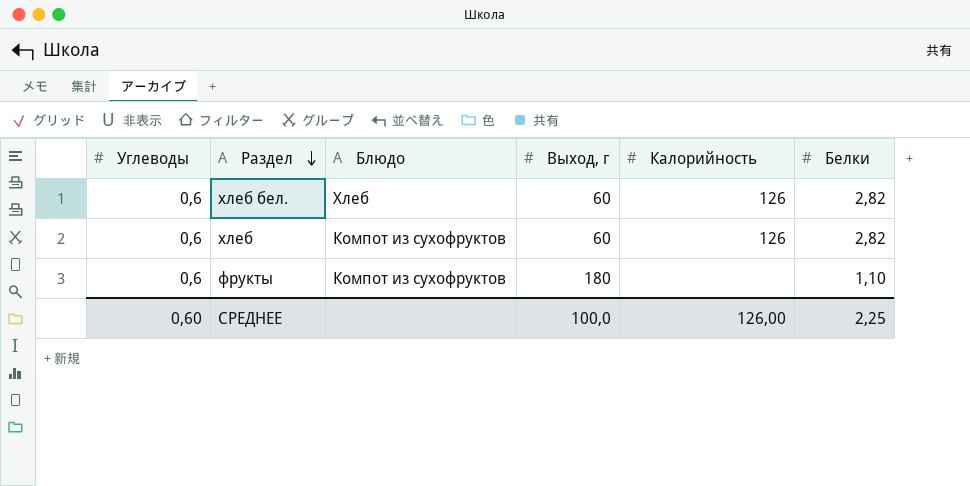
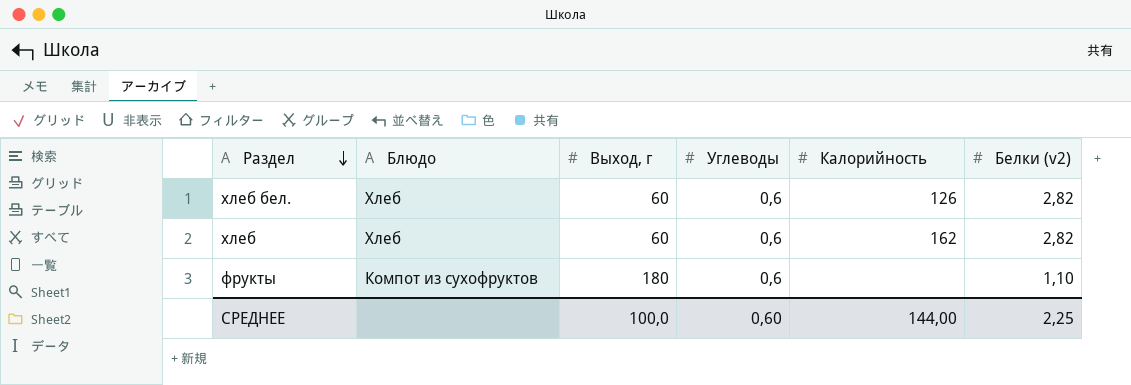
column Углеводы | position: 1 -> 4
column name: Белки -> Белки (v2)
хлеб | Блюдо: Компот из сухофруктов -> Хлеб
хлеб | Калорийность: 126 -> 162
СРЕДНЕЕ | Калорийность: 126,00 -> 144,00

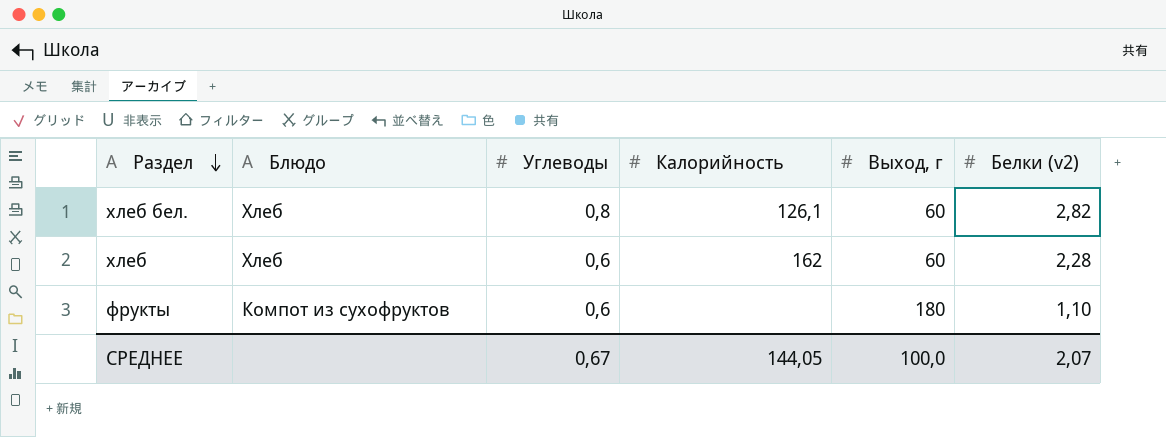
column Выход, г | position: 3 -> 5
хлеб бел. | Углеводы: 0,6 -> 0,8
хлеб бел. | Калорийность: 126 -> 126,1
хлеб | Белки (v2): 2,82 -> 2,28
СРЕДНЕЕ | Углеводы: 0,60 -> 0,67
СРЕДНЕЕ | Калорийность: 144,00 -> 144,05
СРЕДНЕЕ | Белки (v2): 2,25 -> 2,07

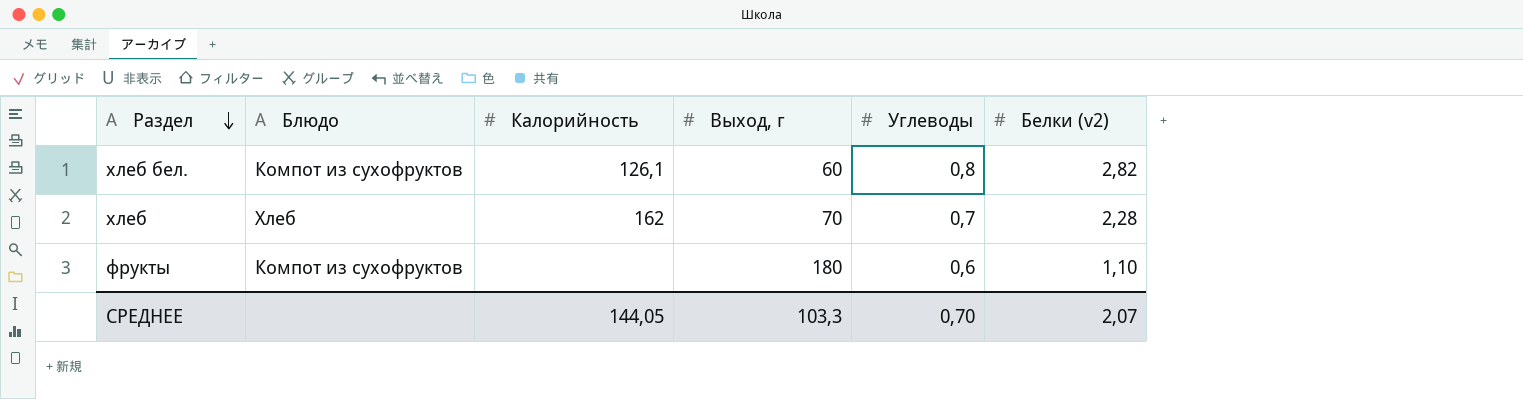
column Углеводы | position: 3 -> 5
хлеб бел. | Блюдо: Хлеб -> Компот из сухофруктов
хлеб | Выход, г: 60 -> 70
хлеб | Углеводы: 0,6 -> 0,7
СРЕДНЕЕ | Выход, г: 100,0 -> 103,3
СРЕДНЕЕ | Углеводы: 0,67 -> 0,70

